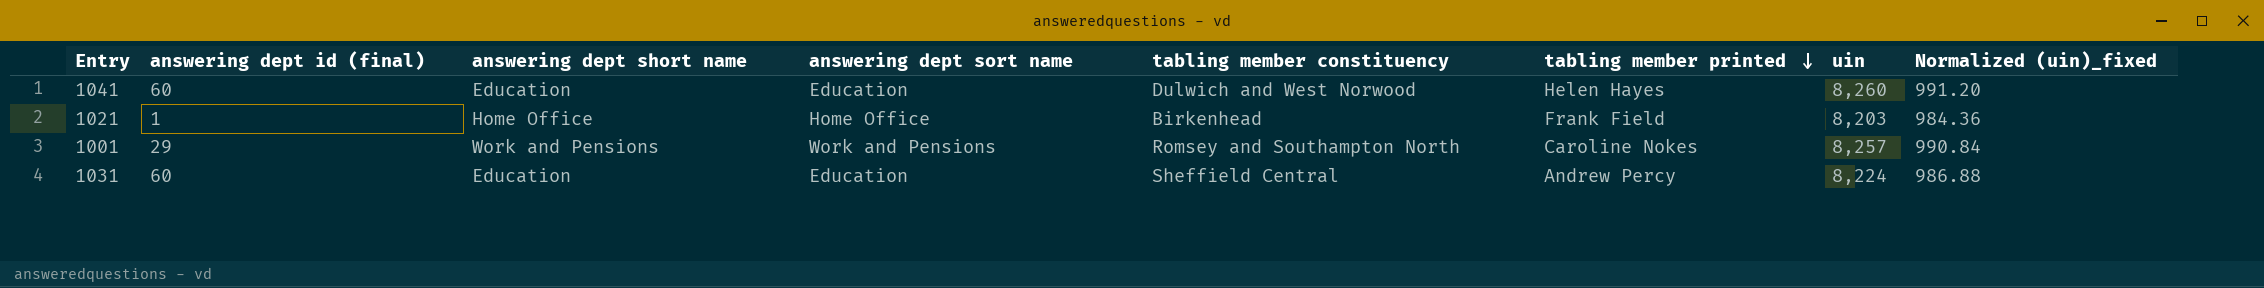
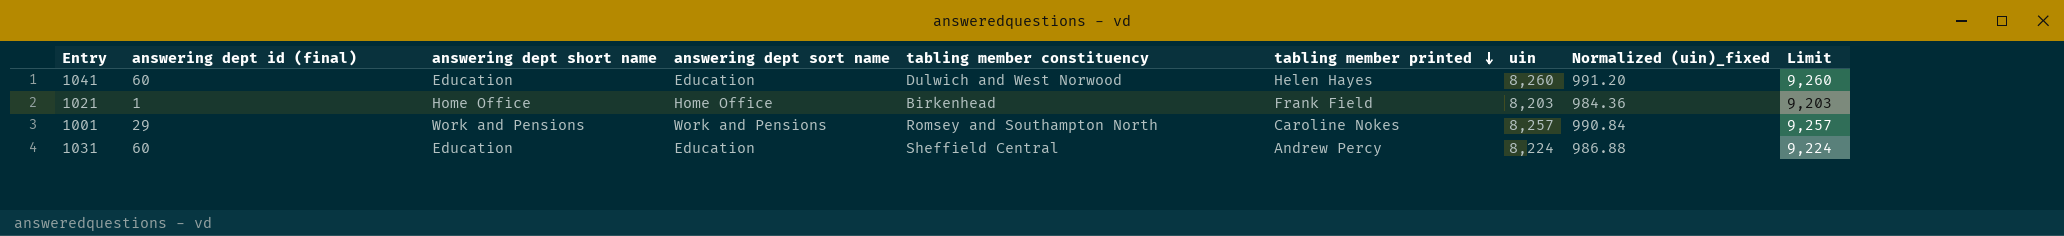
column Limit | formula: none -> [uin] + 1000

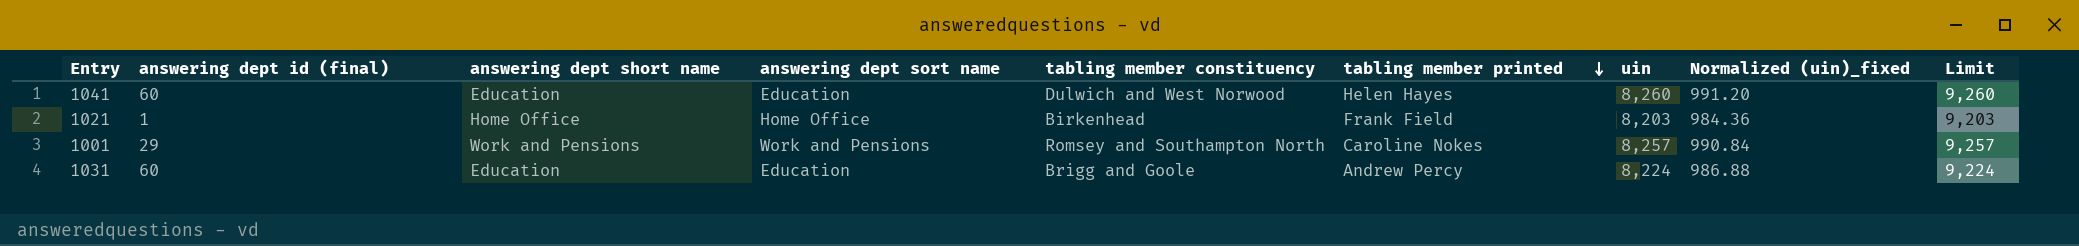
1031 | tabling member constituency: Sheffield Central -> Brigg and Goole

